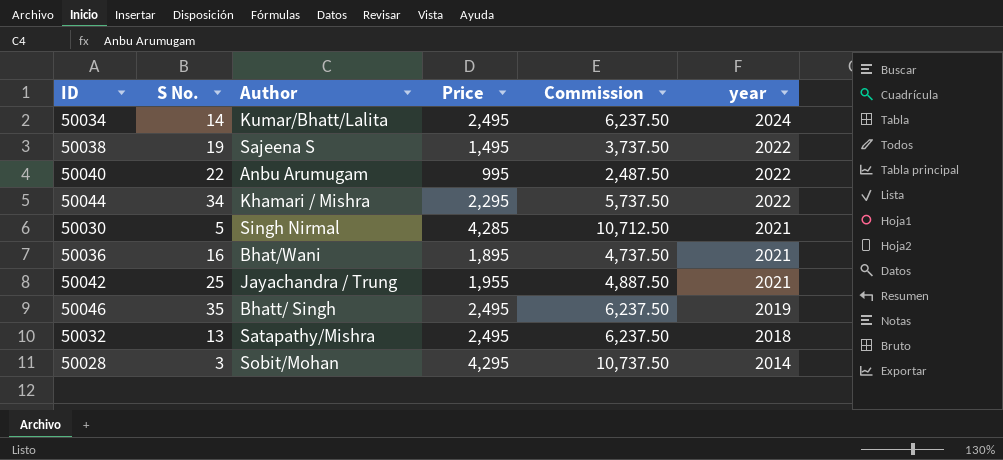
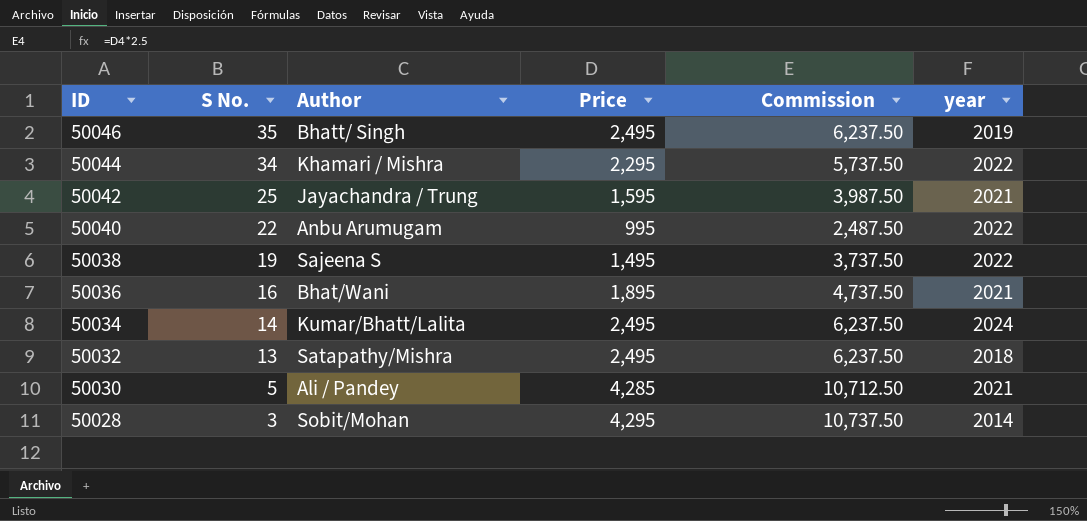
row order: year descending -> ID descending
50042 | Price: 1,955 -> 1,595
50042 | Commission: 4,887.50 -> 3,987.50
50030 | Author: Singh Nirmal -> Ali / Pandey

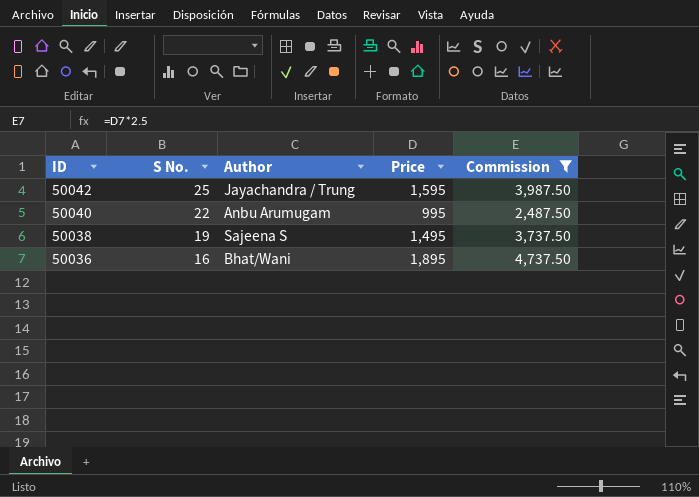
filter: none -> Commission <= 4,737.50
column year | position: 6 -> none

